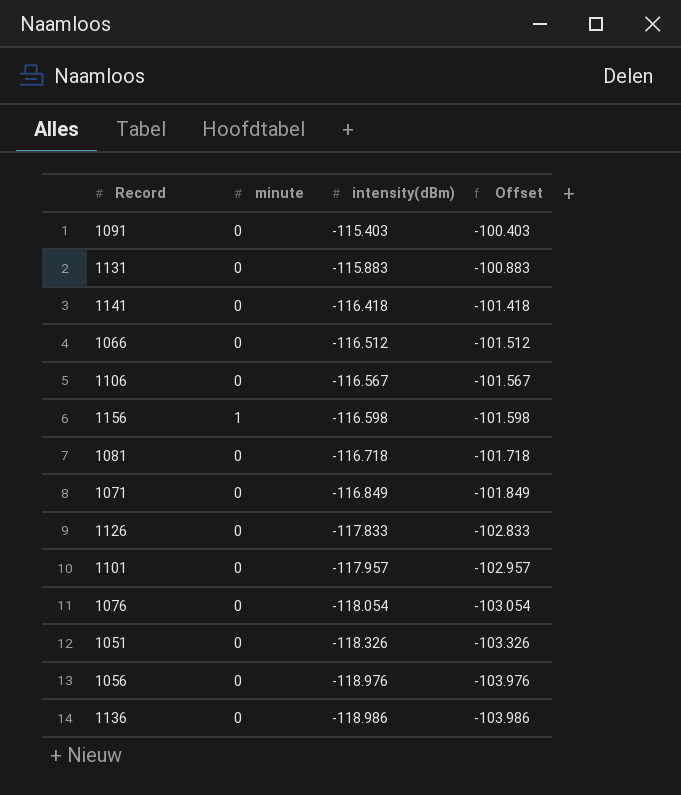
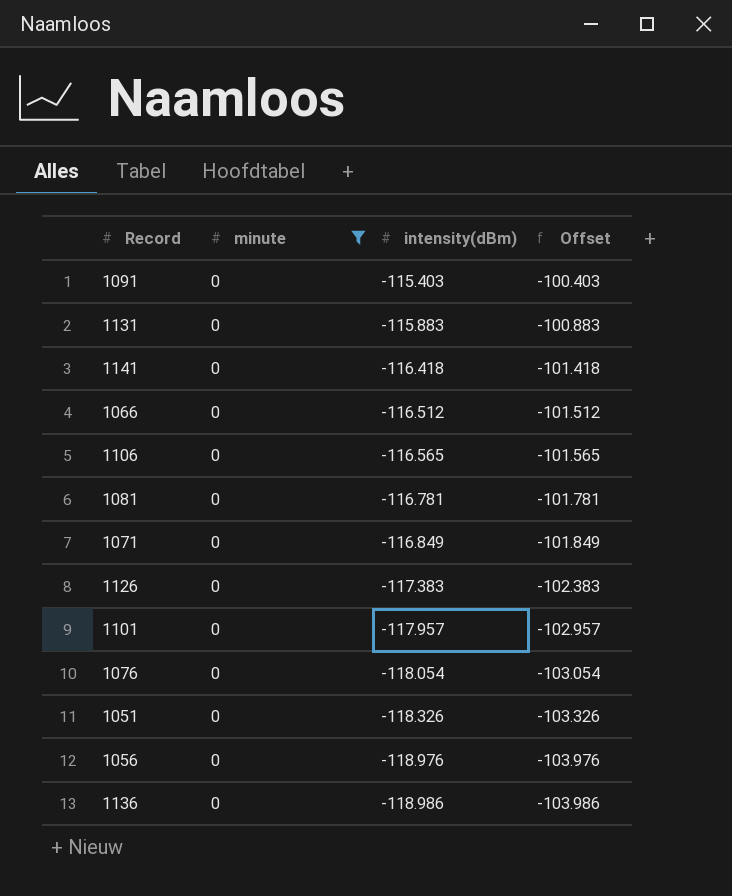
filter: none -> minute = 0
1106 | intensity(dBm): -116.567 -> -116.565
1106 | Offset: -101.567 -> -101.565
1081 | intensity(dBm): -116.718 -> -116.781
1081 | Offset: -101.718 -> -101.781
1126 | intensity(dBm): -117.833 -> -117.383
1126 | Offset: -102.833 -> -102.383

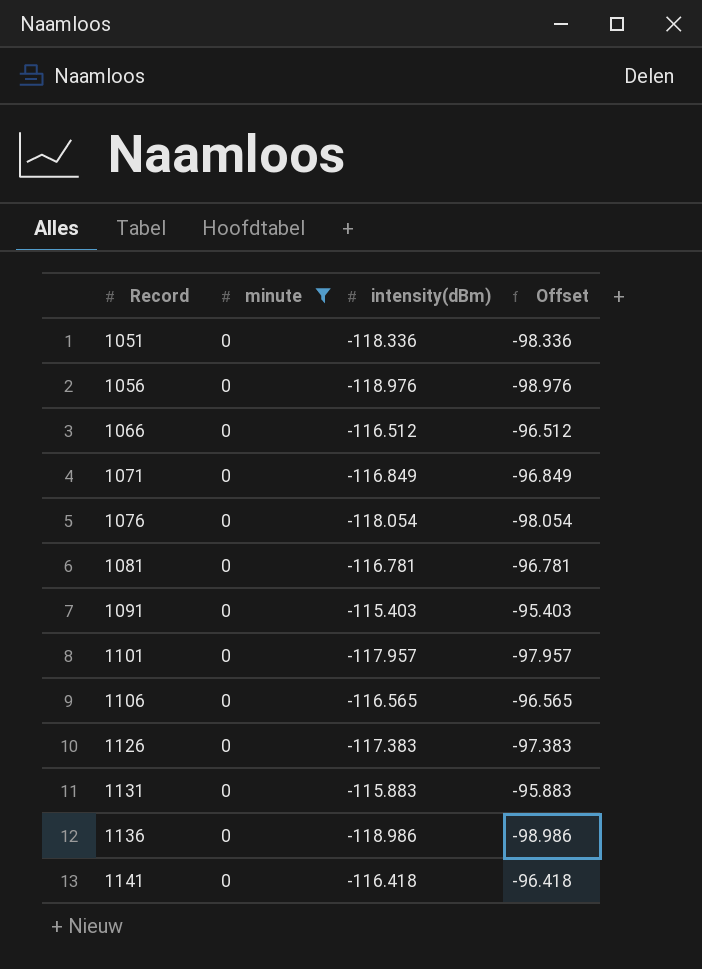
row order: intensity(dBm) descending -> Record ascending
column Offset | formula: [intensity(dBm)] + 15 -> [intensity(dBm)] + 20
1051 | intensity(dBm): -118.326 -> -118.336

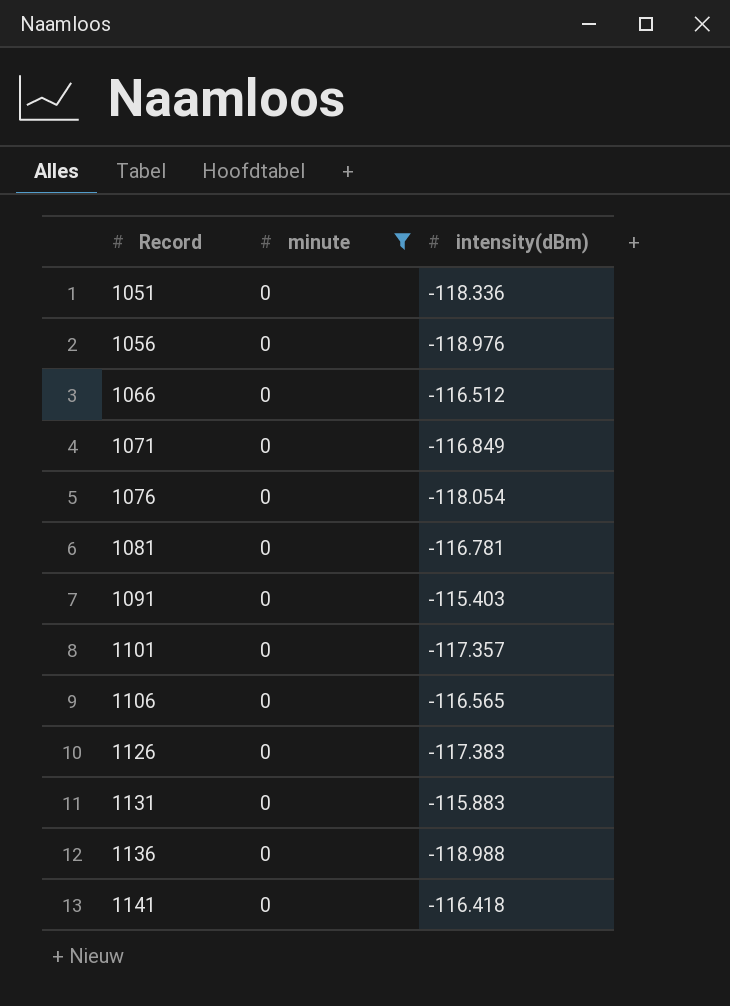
column Offset | formula: [intensity(dBm)] + 20 -> none
1101 | intensity(dBm): -117.957 -> -117.357
1136 | intensity(dBm): -118.986 -> -118.988

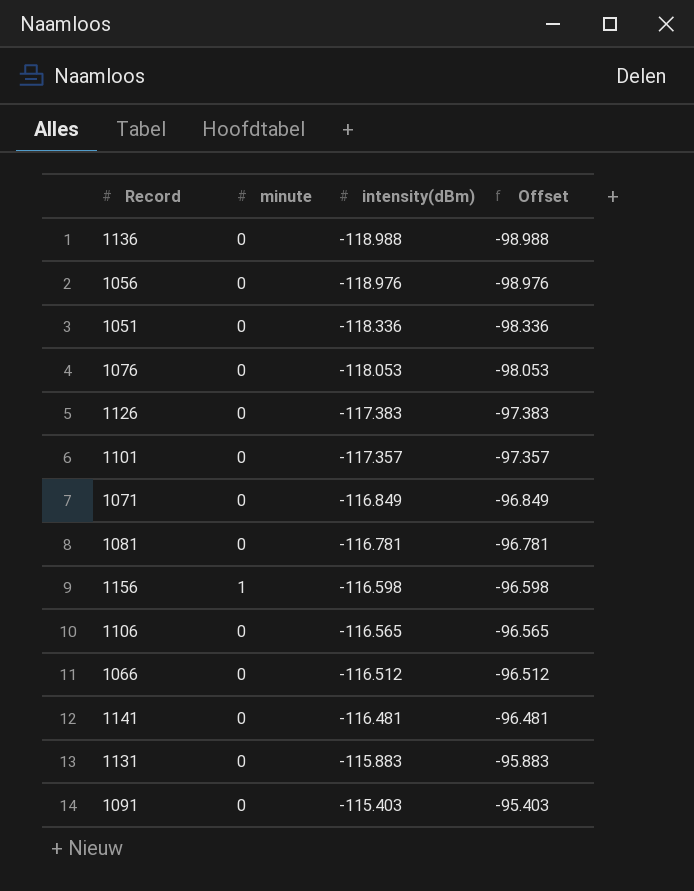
filter: minute = 0 -> none
row order: Record ascending -> intensity(dBm) ascending
column Offset | formula: none -> [intensity(dBm)] + 20
1076 | intensity(dBm): -118.054 -> -118.053
1141 | intensity(dBm): -116.418 -> -116.481

